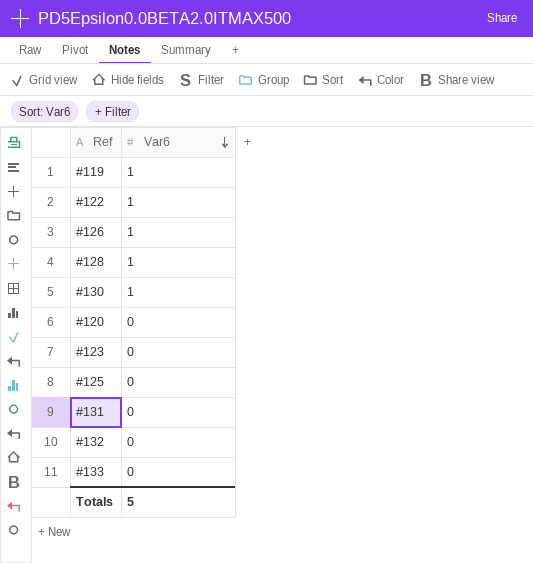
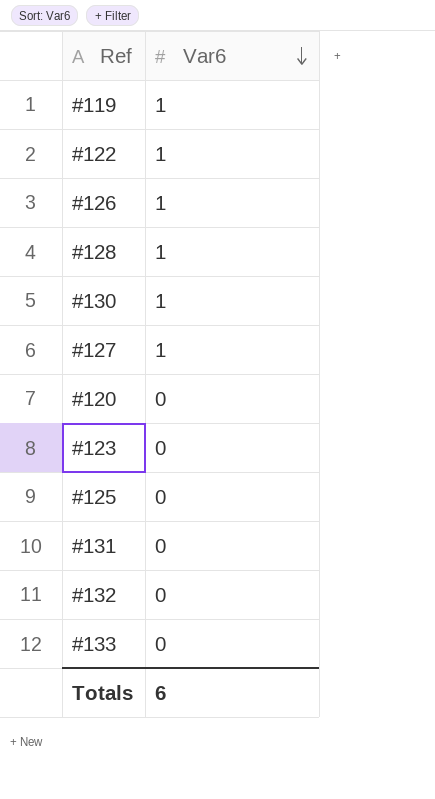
row #127: none -> 1
Totals | Var6: 5 -> 6

